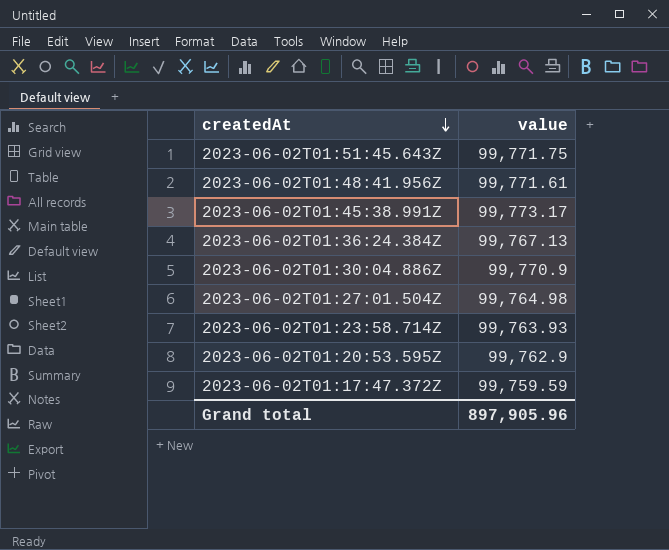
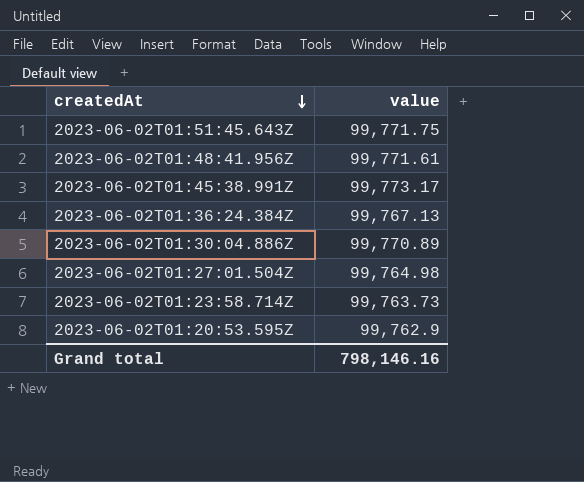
row 2023-06-02T01:17:47.372Z: 99,759.59 -> none
2023-06-02T01:30:04.886Z | value: 99,770.9 -> 99,770.89
2023-06-02T01:23:58.714Z | value: 99,763.93 -> 99,763.73
Grand total | value: 897,905.96 -> 798,146.16

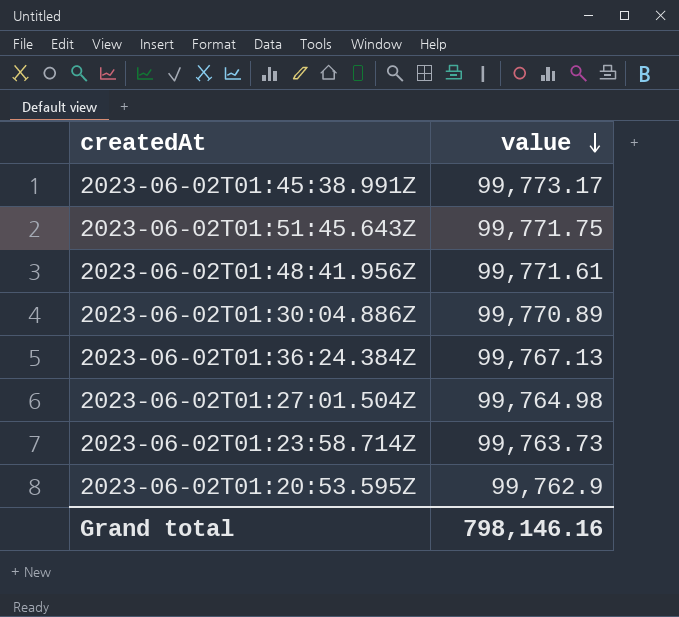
row order: createdAt descending -> value descending

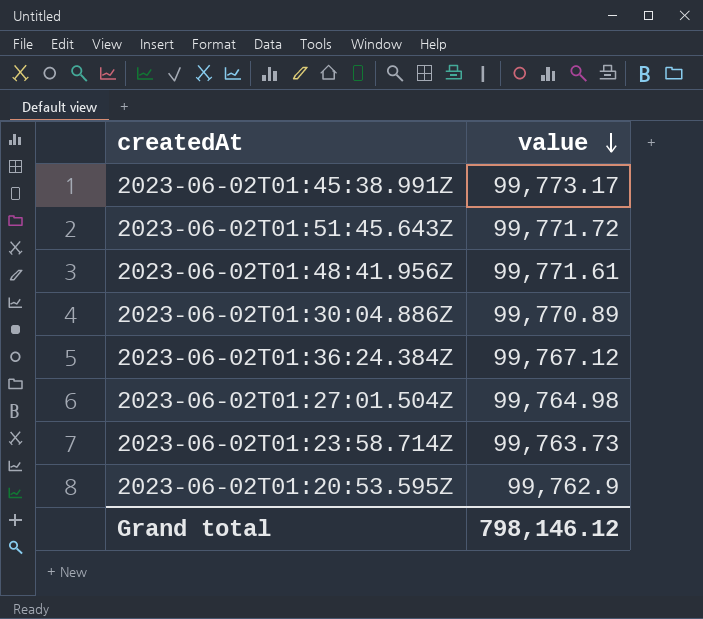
2023-06-02T01:51:45.643Z | value: 99,771.75 -> 99,771.72
2023-06-02T01:36:24.384Z | value: 99,767.13 -> 99,767.12
Grand total | value: 798,146.16 -> 798,146.12

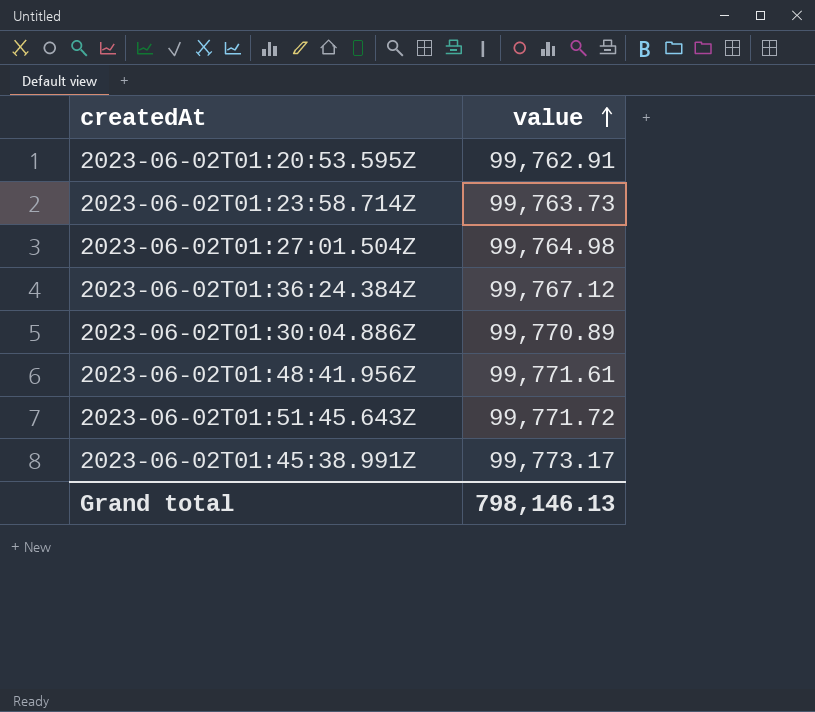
row order: value descending -> value ascending
2023-06-02T01:20:53.595Z | value: 99,762.9 -> 99,762.91
Grand total | value: 798,146.12 -> 798,146.13

